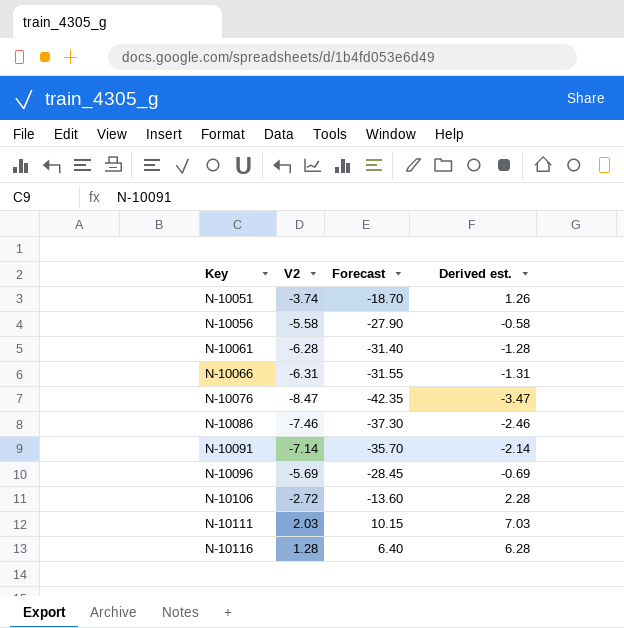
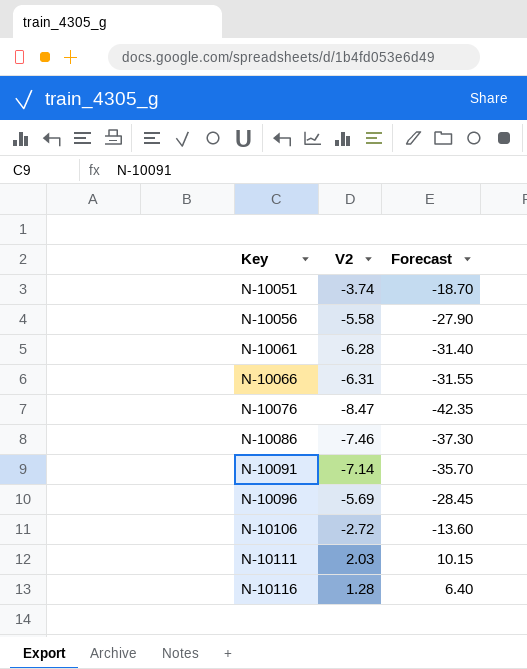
column Derived est. | formula: [V2] + 5 -> none

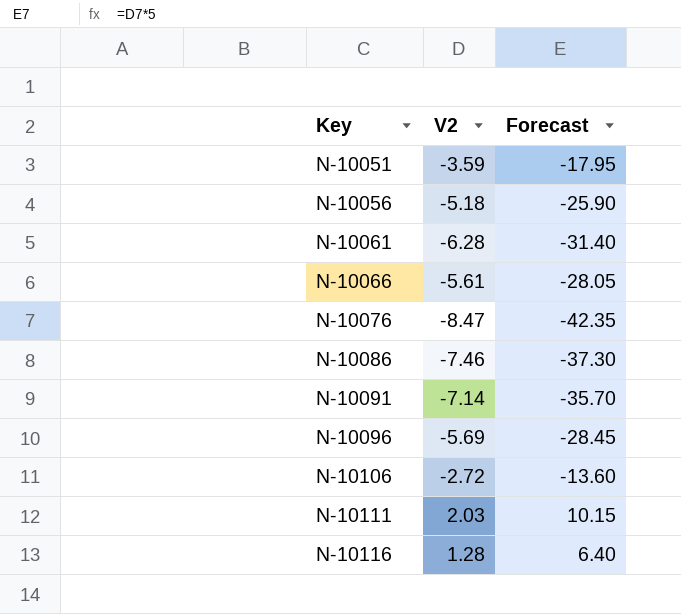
N-10051 | V2: -3.74 -> -3.59
N-10051 | Forecast: -18.70 -> -17.95
N-10056 | V2: -5.58 -> -5.18
N-10056 | Forecast: -27.90 -> -25.90
N-10066 | V2: -6.31 -> -5.61
N-10066 | Forecast: -31.55 -> -28.05

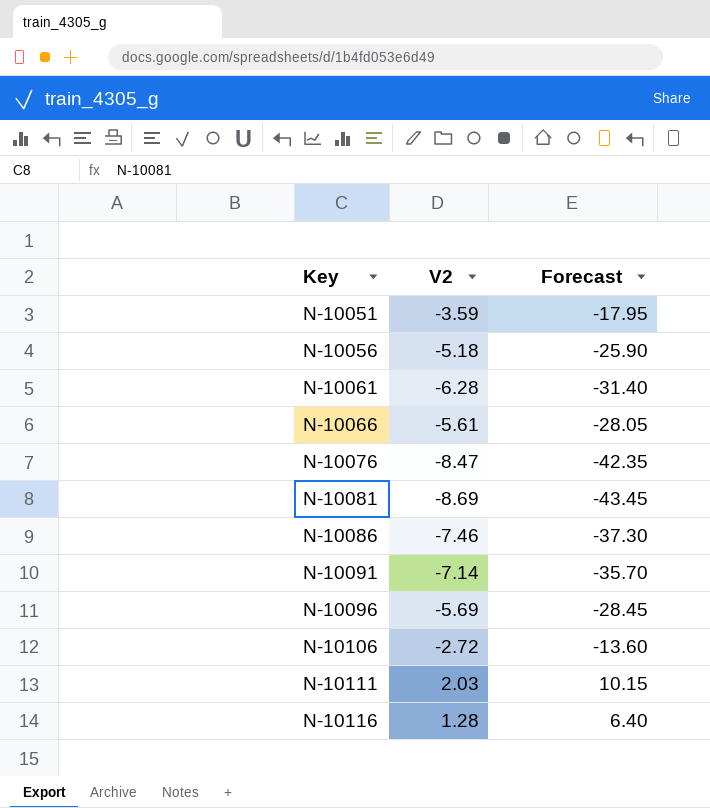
row N-10081: none -> -8.69 | -43.45

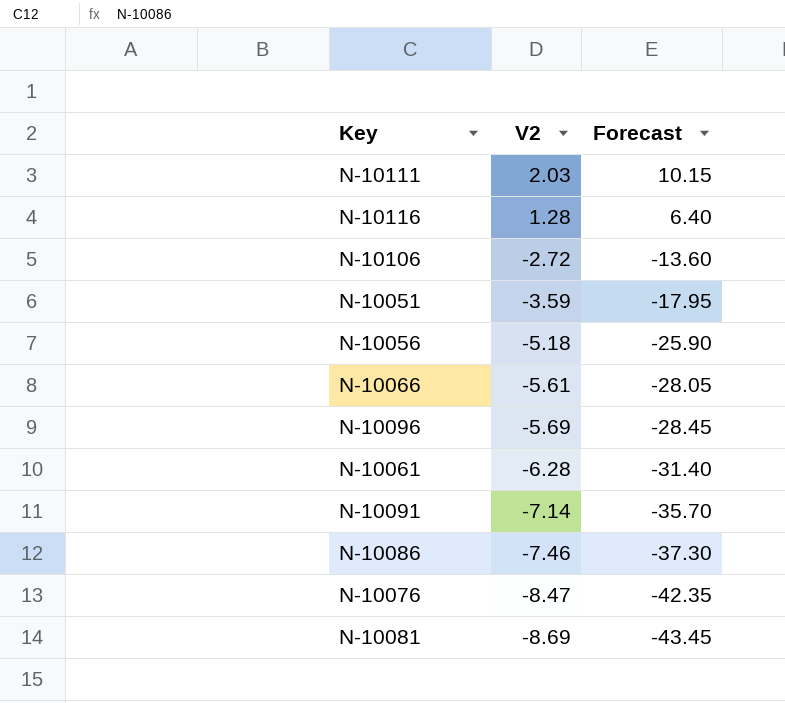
row order: Key ascending -> V2 descending

